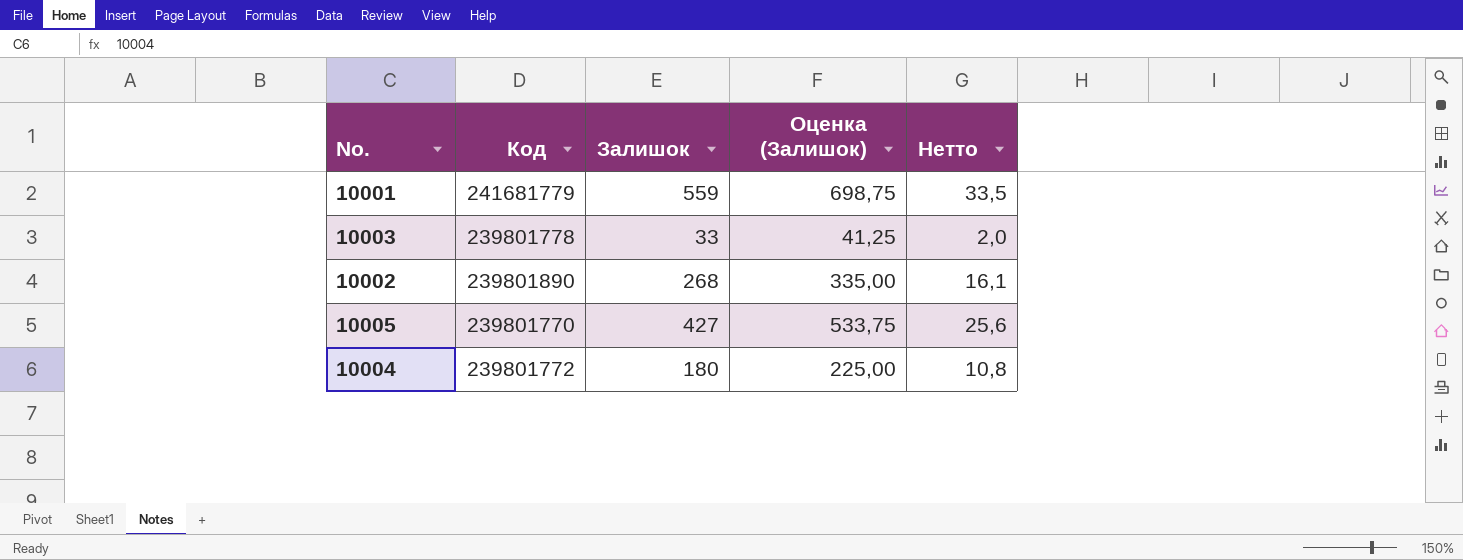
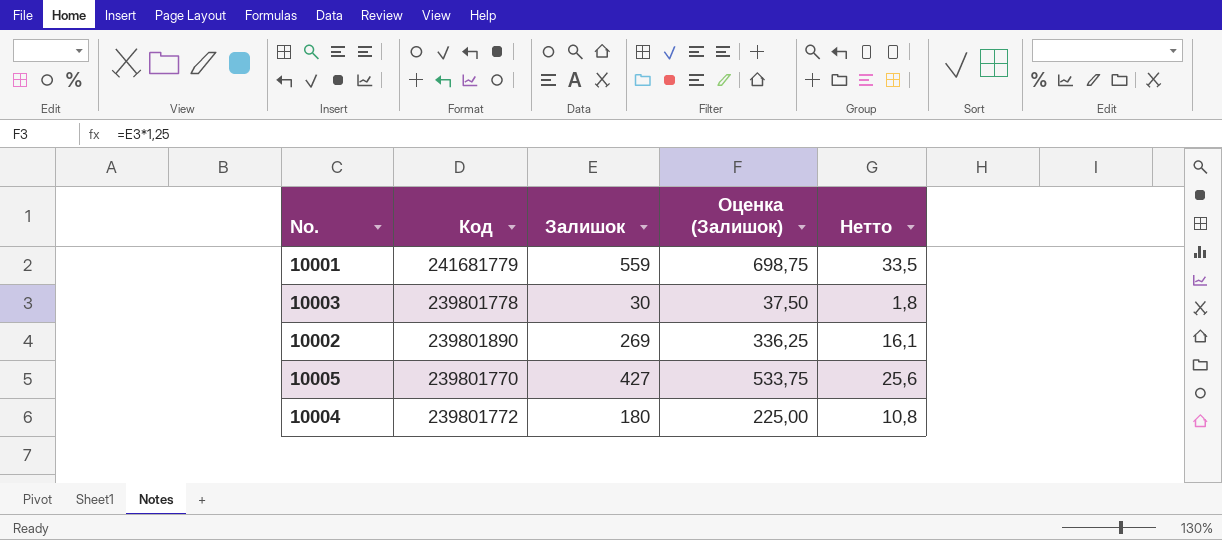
10003 | Залишок: 33 -> 30
10003 | Оценка (Залишок): 41,25 -> 37,50
10003 | Нетто: 2,0 -> 1,8
10002 | Залишок: 268 -> 269
10002 | Оценка (Залишок): 335,00 -> 336,25

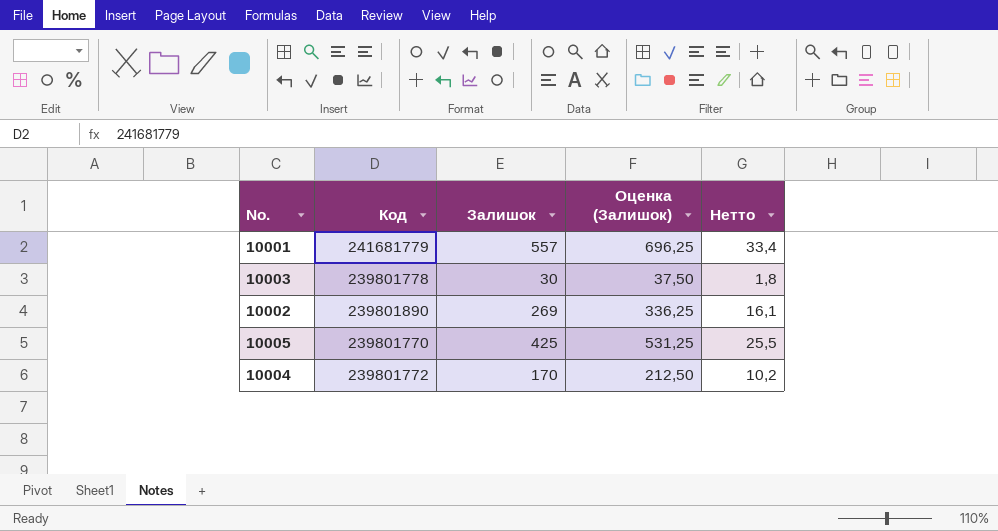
10001 | Залишок: 559 -> 557
10001 | Оценка (Залишок): 698,75 -> 696,25
10001 | Нетто: 33,5 -> 33,4
10005 | Залишок: 427 -> 425
10005 | Оценка (Залишок): 533,75 -> 531,25
10005 | Нетто: 25,6 -> 25,5
10004 | Залишок: 180 -> 170
10004 | Оценка (Залишок): 225,00 -> 212,50
10004 | Нетто: 10,8 -> 10,2

